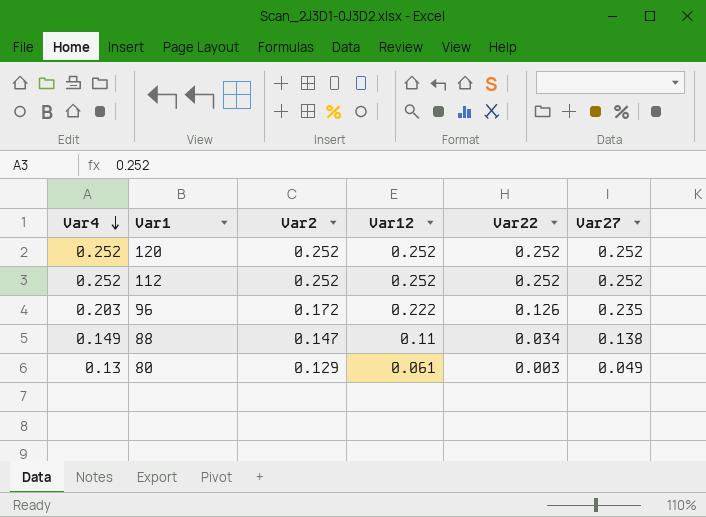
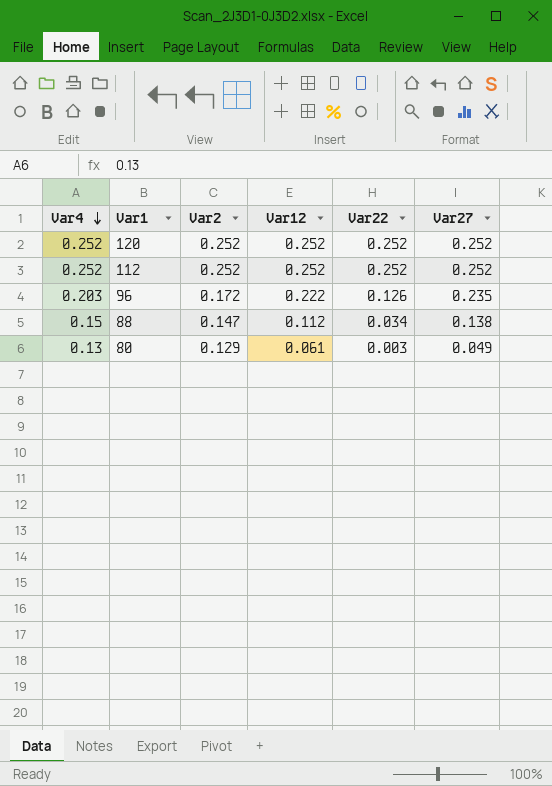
88 | Var4: 0.149 -> 0.15
88 | Var12: 0.11 -> 0.112

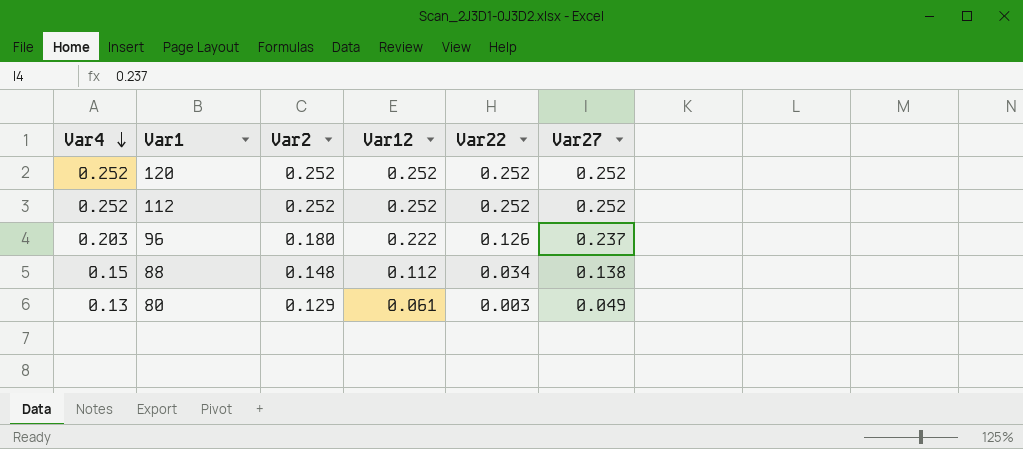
96 | Var2: 0.172 -> 0.180
96 | Var27: 0.235 -> 0.237
88 | Var2: 0.147 -> 0.148

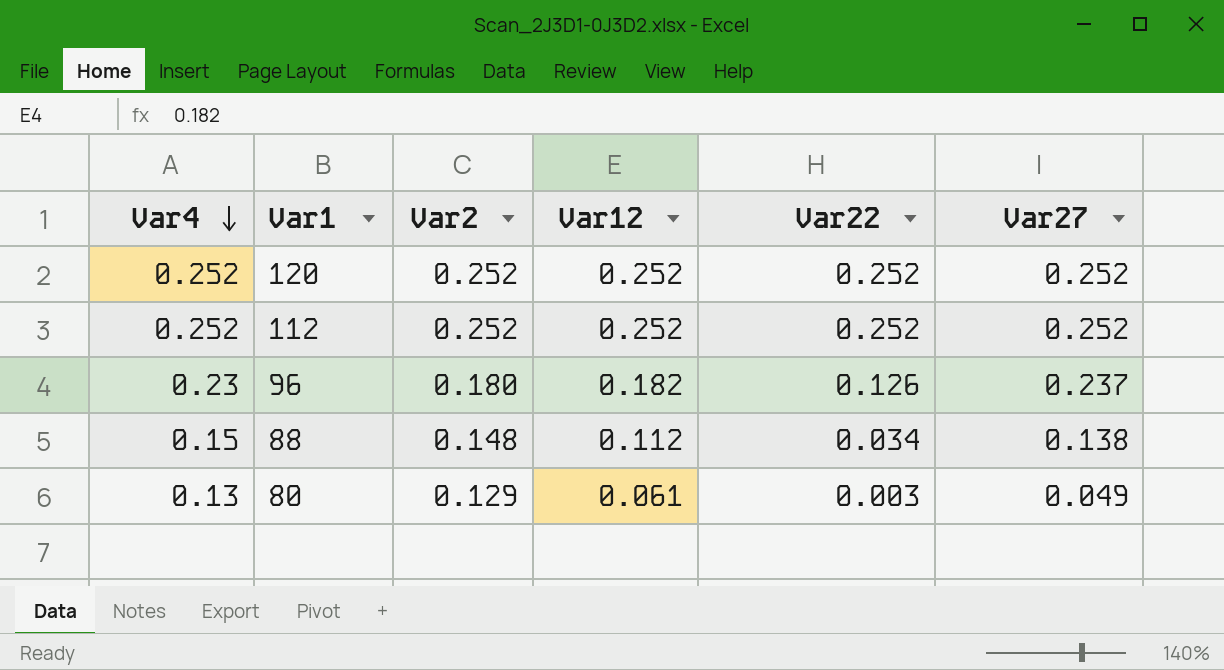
96 | Var4: 0.203 -> 0.23
96 | Var12: 0.222 -> 0.182

